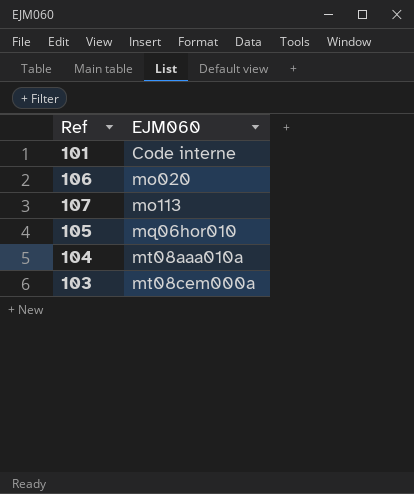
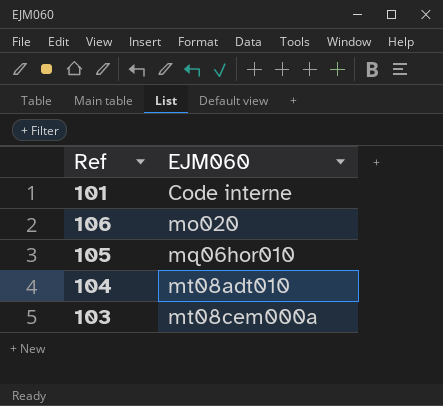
row 107: mo113 -> none
104 | EJM060: mt08aaa010a -> mt08adt010

